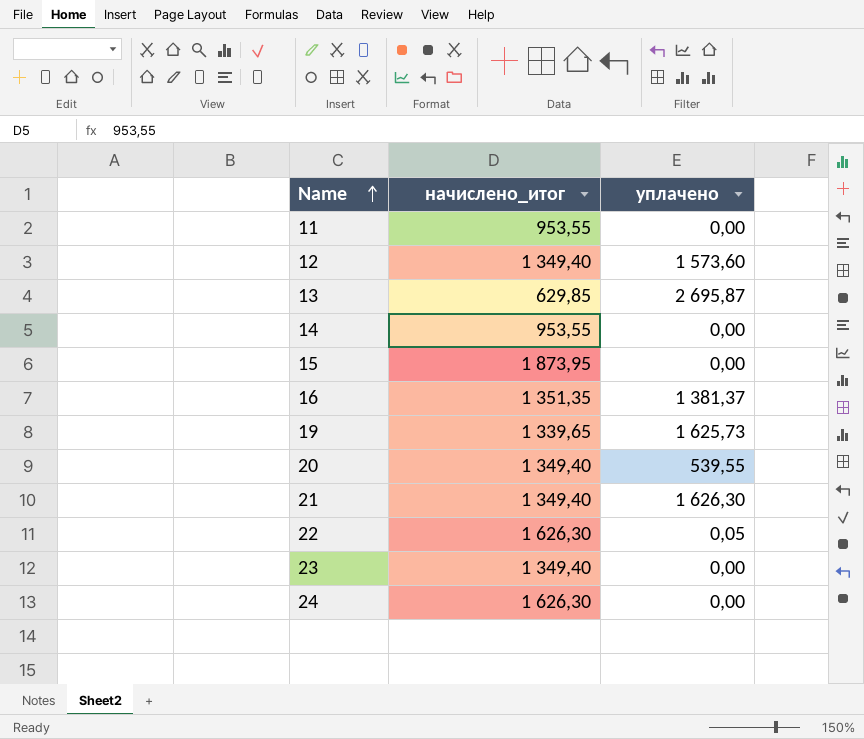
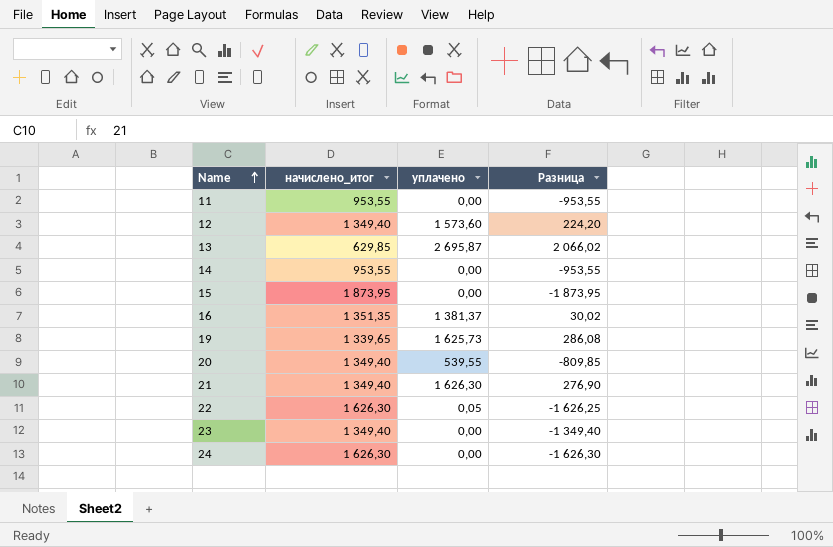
column Разница | formula: none -> [уплачено] - [начислено_итог]

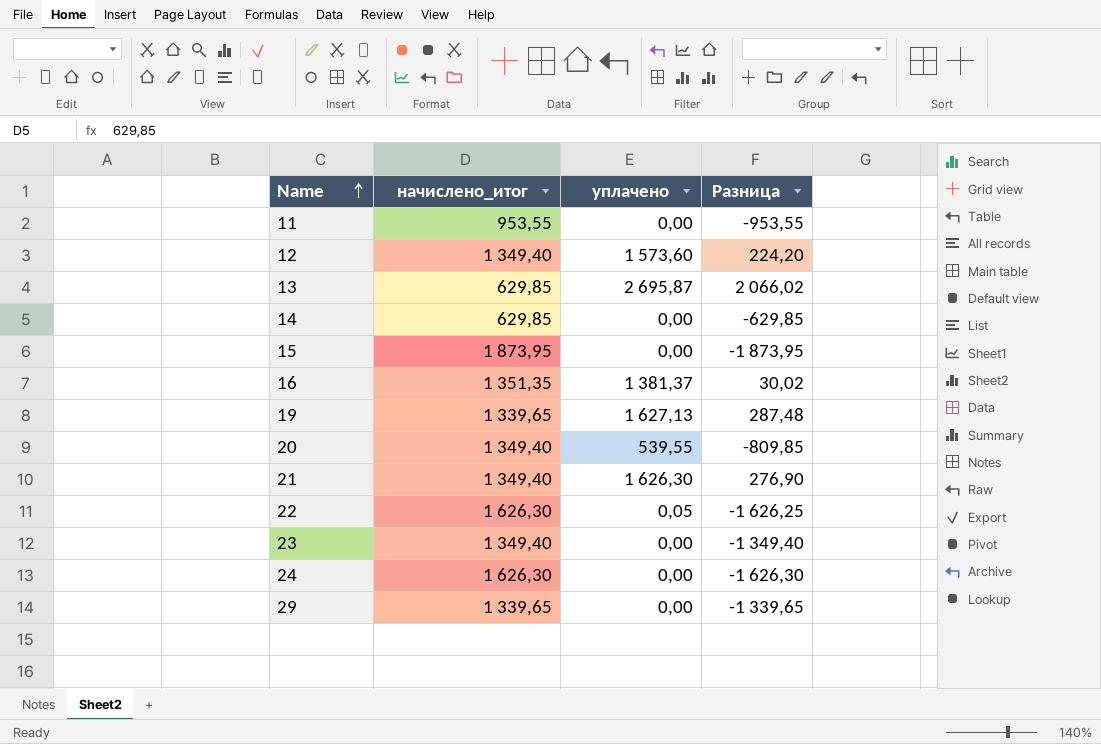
14 | начислено_итог: 953,55 -> 629,85
14 | Разница: -953,55 -> -629,85
19 | уплачено: 1 625,73 -> 1 627,13
19 | Разница: 286,08 -> 287,48
row 29: none -> 1 339,65 | 0,00 | -1 339,65

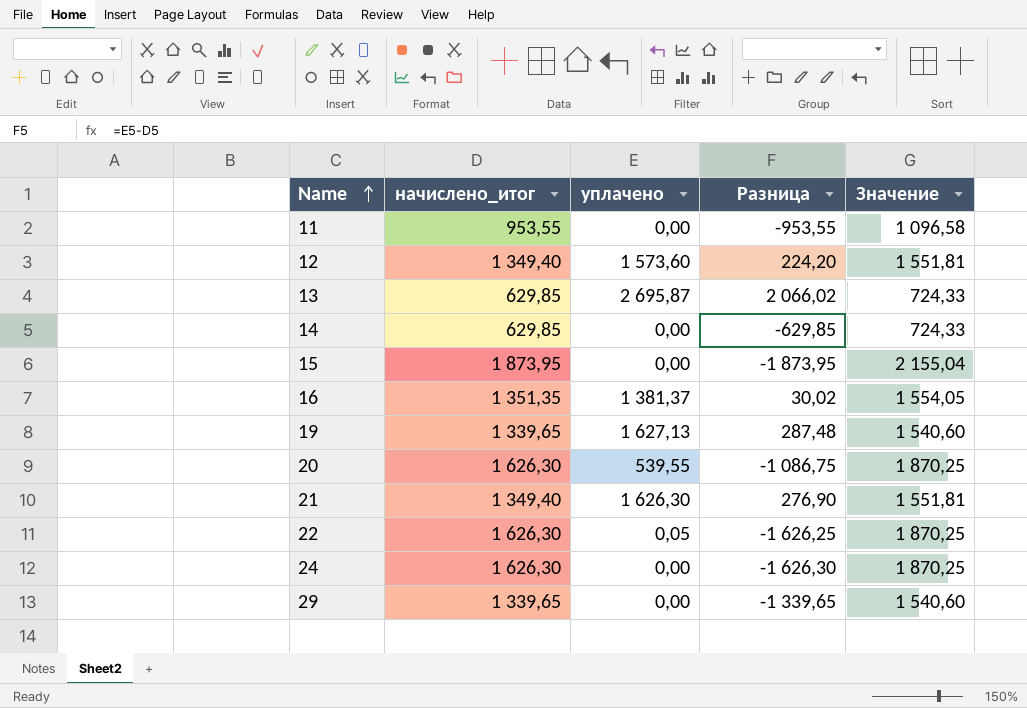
column Значение | formula: none -> [начислено_итог] * 1,15
row 23: 1 349,40 | 0,00 | -1 349,40 -> none
20 | начислено_итог: 1 349,40 -> 1 626,30
20 | Разница: -809,85 -> -1 086,75

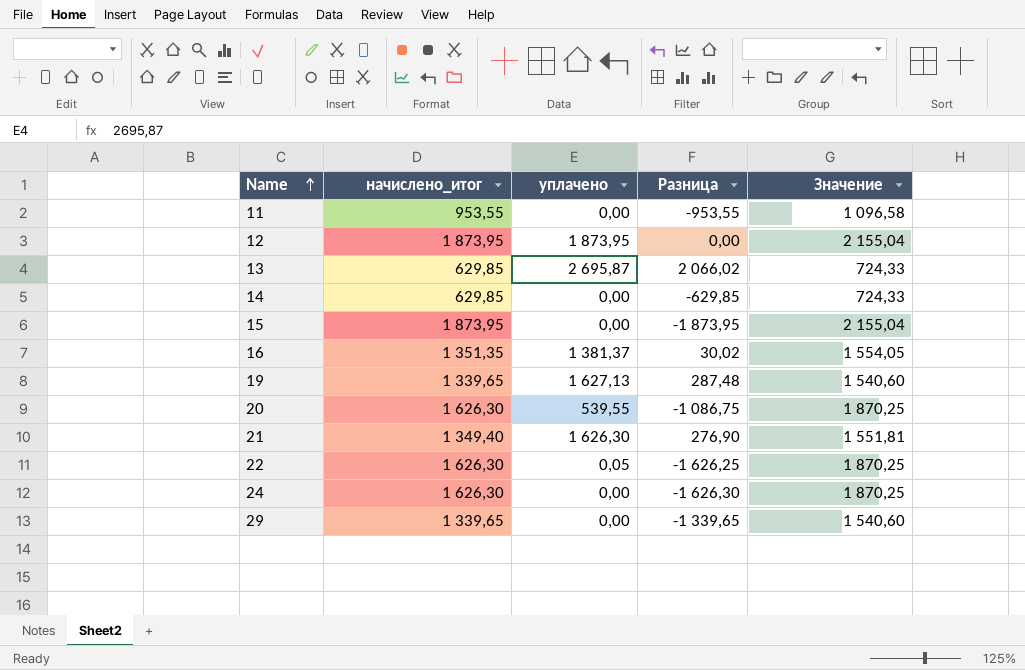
12 | начислено_итог: 1 349,40 -> 1 873,95
12 | уплачено: 1 573,60 -> 1 873,95
12 | Разница: 224,20 -> 0,00
12 | Значение: 1 551,81 -> 2 155,04

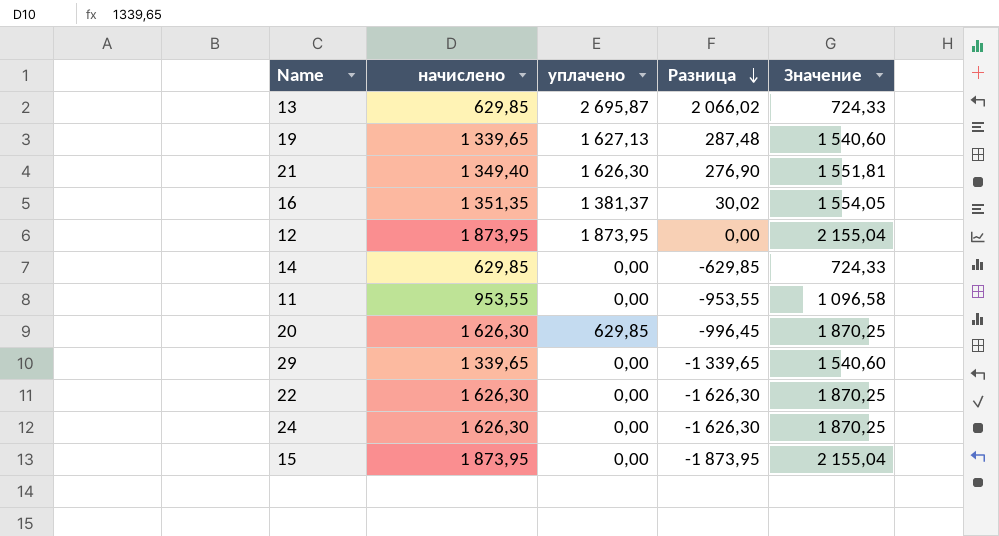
row order: Name ascending -> Разница descending
column name: начислено_итог -> начислено
20 | уплачено: 539,55 -> 629,85
20 | Разница: -1 086,75 -> -996,45
22 | уплачено: 0,05 -> 0,00
22 | Разница: -1 626,25 -> -1 626,30

